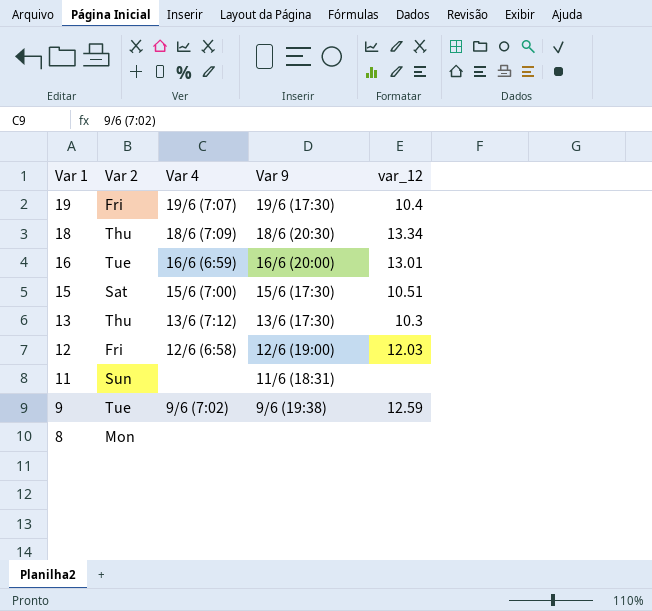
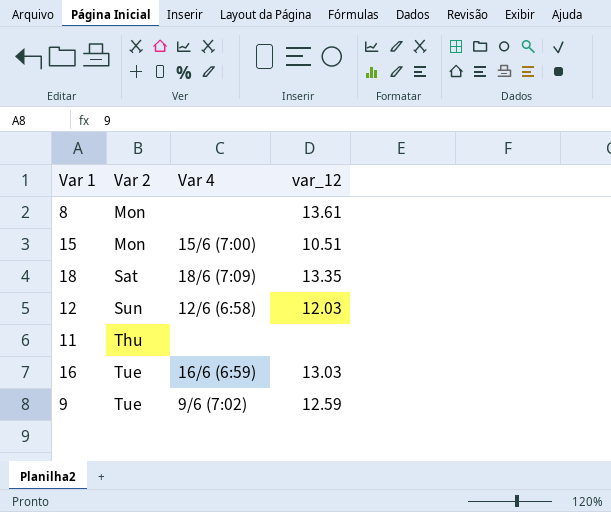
row order: Var 1 descending -> Var 2 ascending
column Var 9 | position: 4 -> none
row 19: Fri | 19/6 (7:07) | 19/6 (17:30) | 10.4 -> none
row 13: Thu | 13/6 (7:12) | 13/6 (17:30) | 10.3 -> none
8 | var_12: none -> 13.61
15 | Var 2: Sat -> Mon
18 | Var 2: Thu -> Sat
18 | var_12: 13.34 -> 13.35
12 | Var 2: Fri -> Sun
11 | Var 2: Sun -> Thu
16 | var_12: 13.01 -> 13.03

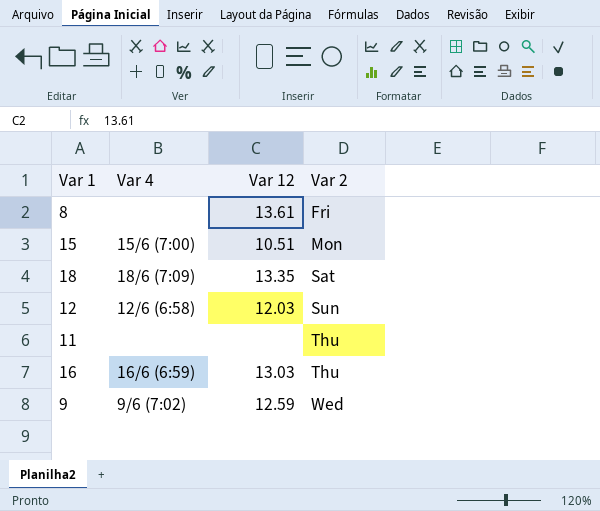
column name: var_12 -> Var 12
column Var 2 | position: 2 -> 4
8 | Var 2: Mon -> Fri
16 | Var 2: Tue -> Thu
9 | Var 2: Tue -> Wed

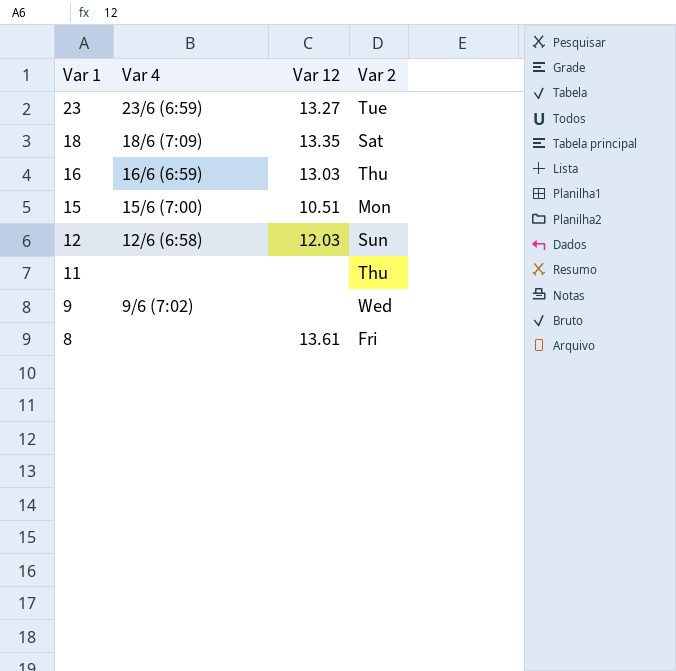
row order: Var 2 ascending -> Var 1 descending
row 23: none -> 23/6 (6:59) | 13.27 | Tue
9 | Var 12: 12.59 -> none

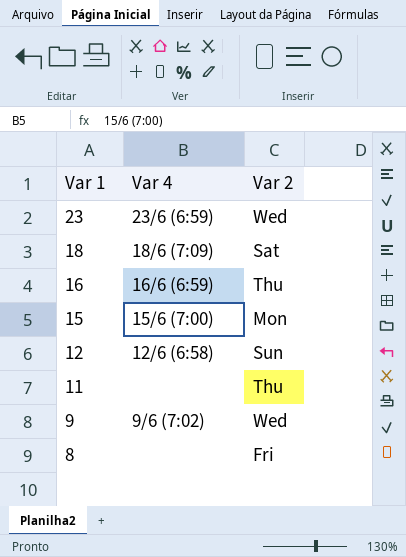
column Var 12 | position: 3 -> none
23 | Var 2: Tue -> Wed

